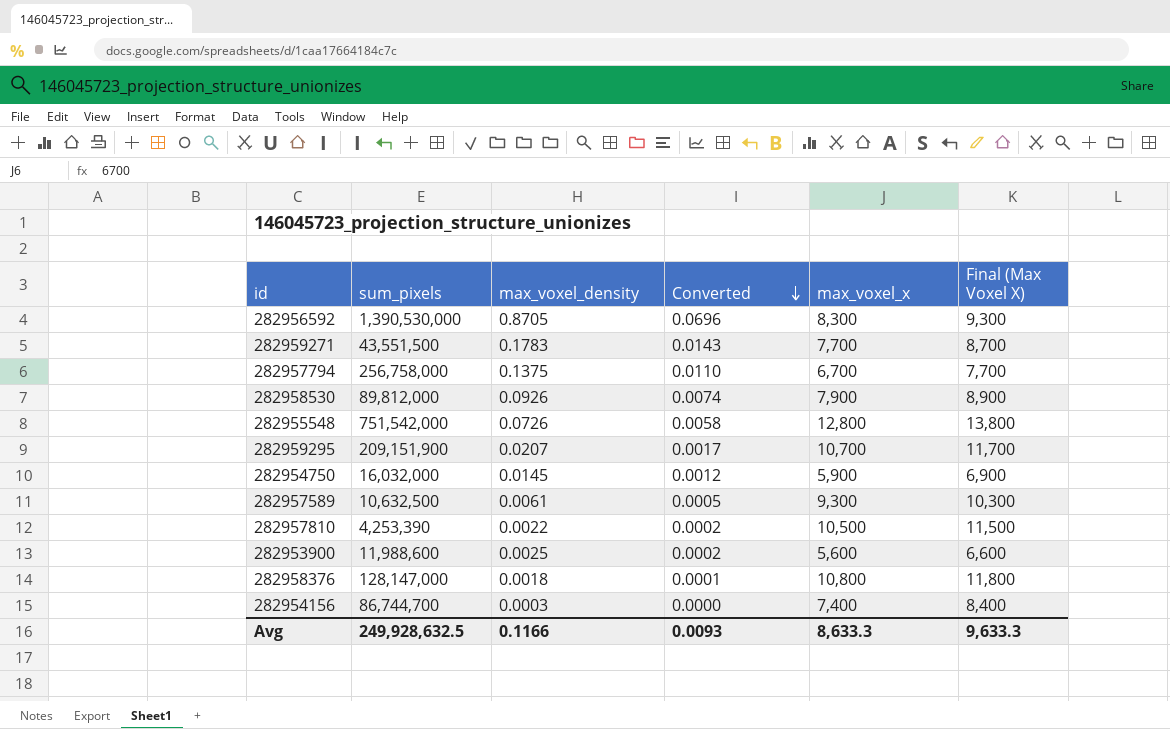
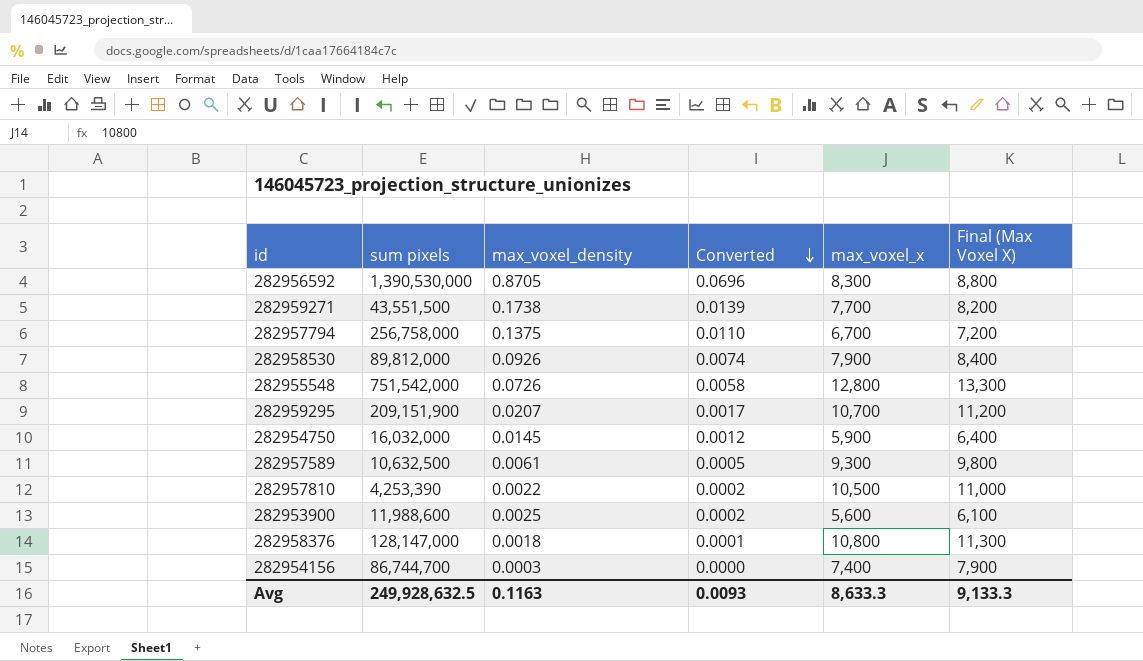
column name: sum_pixels -> sum pixels
column Final (Max Voxel X) | formula: [max_voxel_x] + 1000 -> [max_voxel_x] + 500
282959271 | max_voxel_density: 0.1783 -> 0.1738
282959271 | Converted: 0.0143 -> 0.0139
Avg | max_voxel_density: 0.1166 -> 0.1163
Avg | Final (Max Voxel X): 9,633.3 -> 9,133.3

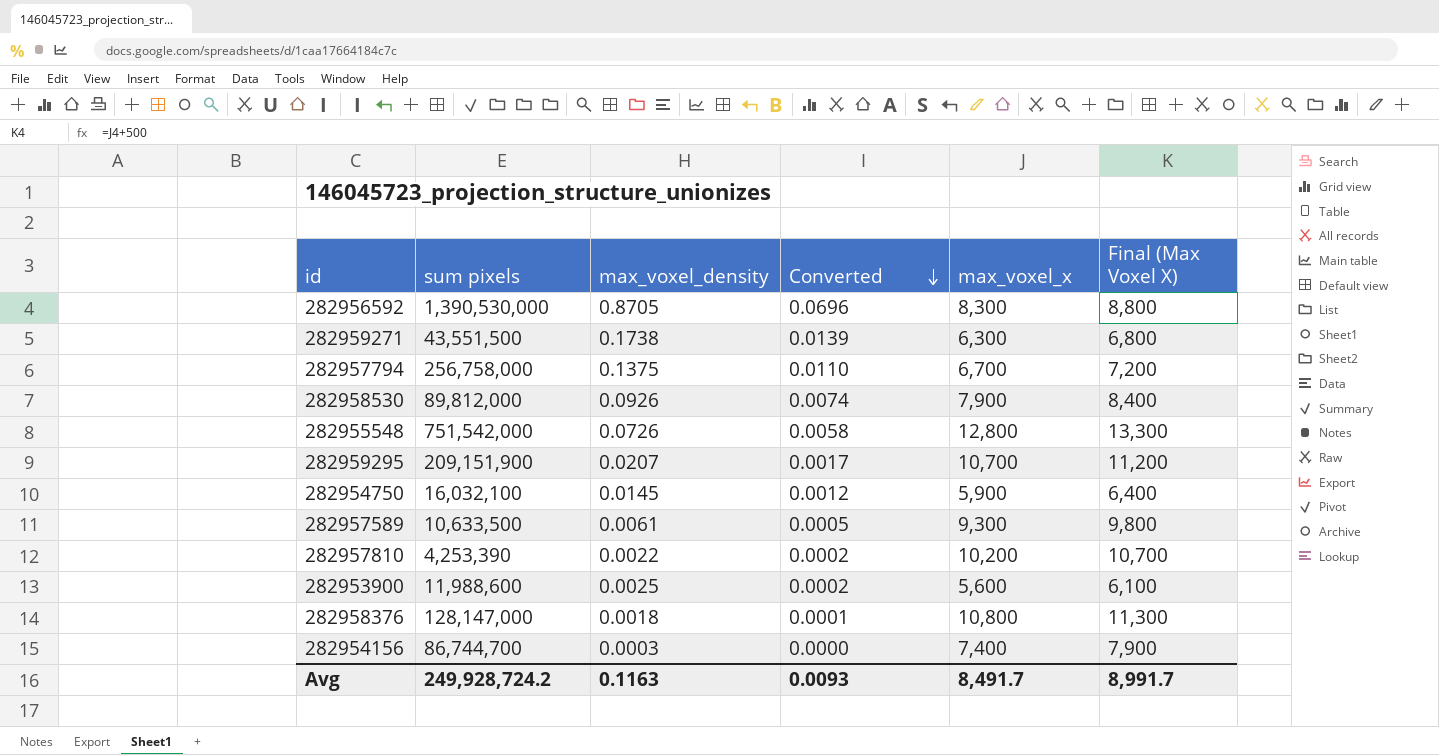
282959271 | max_voxel_x: 7,700 -> 6,300
282959271 | Final (Max Voxel X): 8,200 -> 6,800
282954750 | sum pixels: 16,032,000 -> 16,032,100
282957589 | sum pixels: 10,632,500 -> 10,633,500
282957810 | max_voxel_x: 10,500 -> 10,200
282957810 | Final (Max Voxel X): 11,000 -> 10,700
Avg | sum pixels: 249,928,632.5 -> 249,928,724.2
Avg | max_voxel_x: 8,633.3 -> 8,491.7
Avg | Final (Max Voxel X): 9,133.3 -> 8,991.7

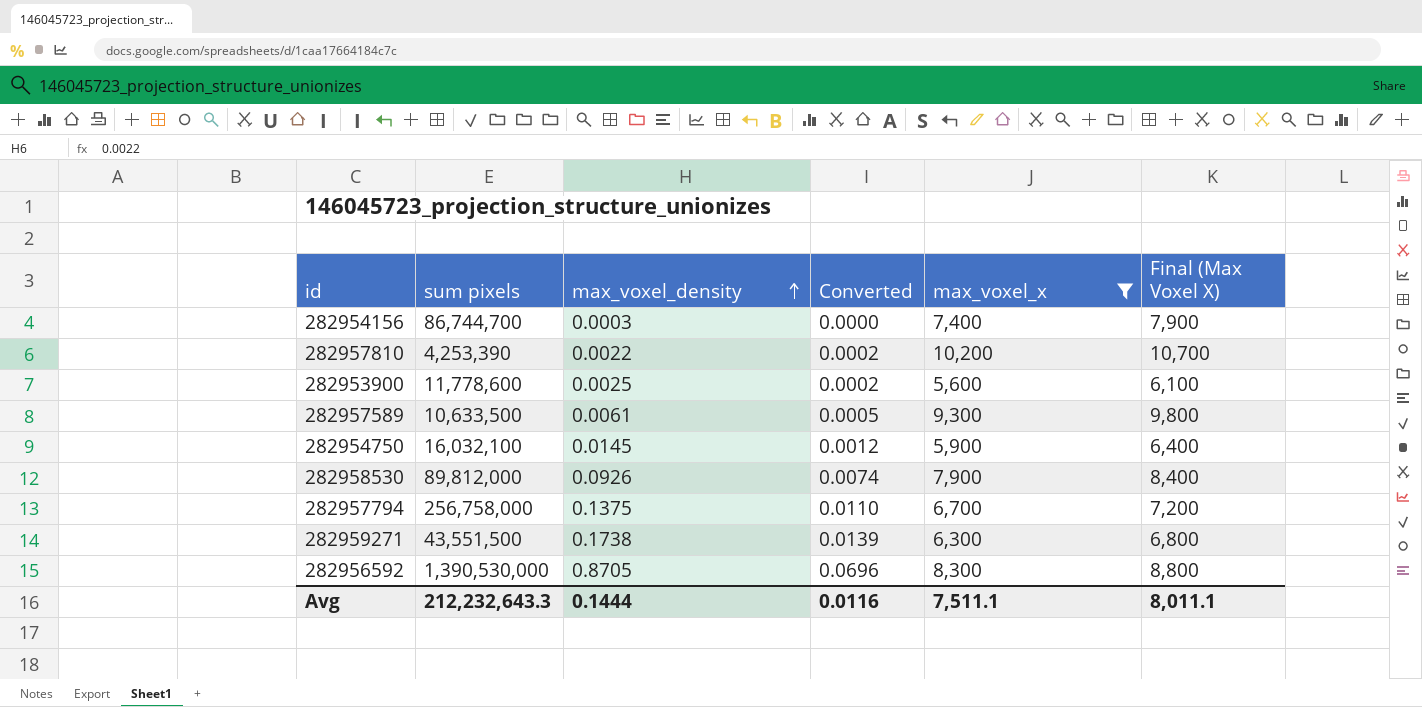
filter: none -> max_voxel_x <= 10,200
row order: Converted descending -> max_voxel_density ascending
282953900 | sum pixels: 11,988,600 -> 11,778,600
Avg | sum pixels: 249,928,724.2 -> 212,232,643.3
Avg | max_voxel_density: 0.1163 -> 0.1444
Avg | Converted: 0.0093 -> 0.0116
Avg | max_voxel_x: 8,491.7 -> 7,511.1
Avg | Final (Max Voxel X): 8,991.7 -> 8,011.1

